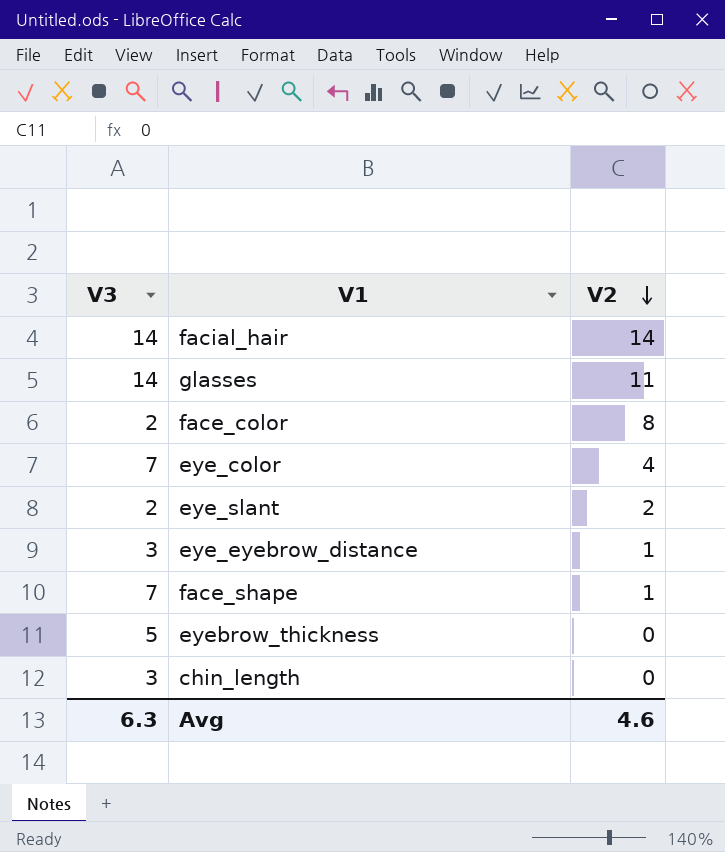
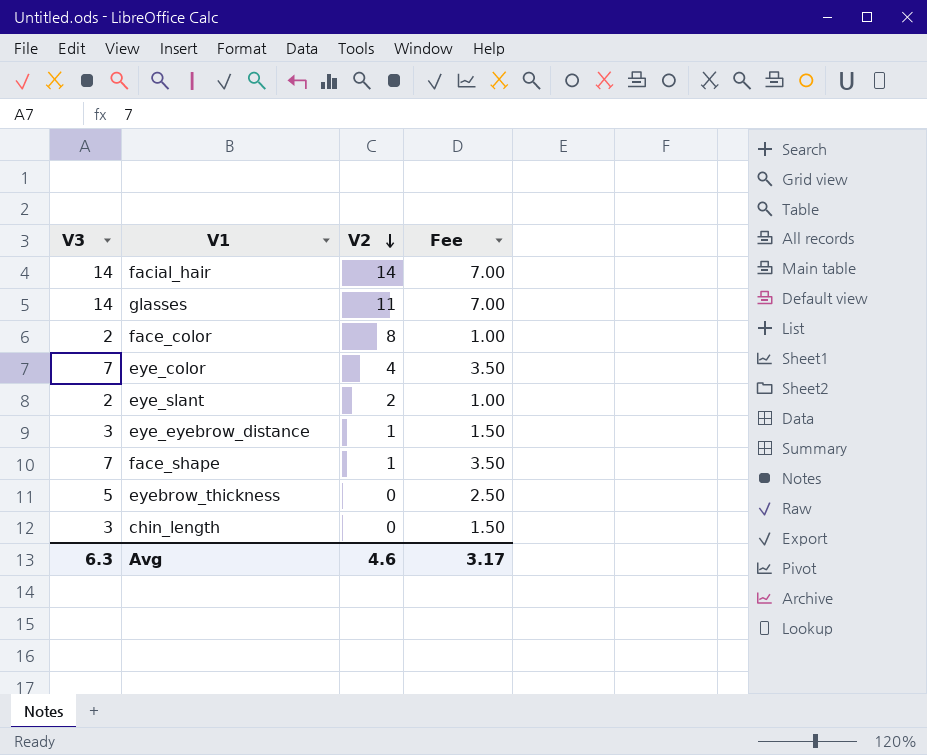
column Fee | formula: none -> [V3] * 0.5

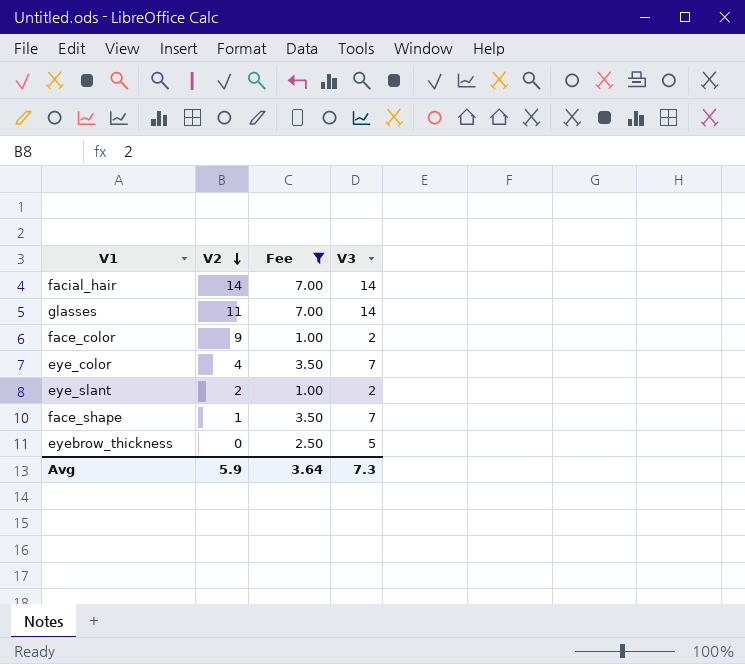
filter: none -> Fee != 1.50
column V3 | position: 1 -> 4
face_color | V2: 8 -> 9
Avg | V2: 4.6 -> 5.9
Avg | Fee: 3.17 -> 3.64
Avg | V3: 6.3 -> 7.3

